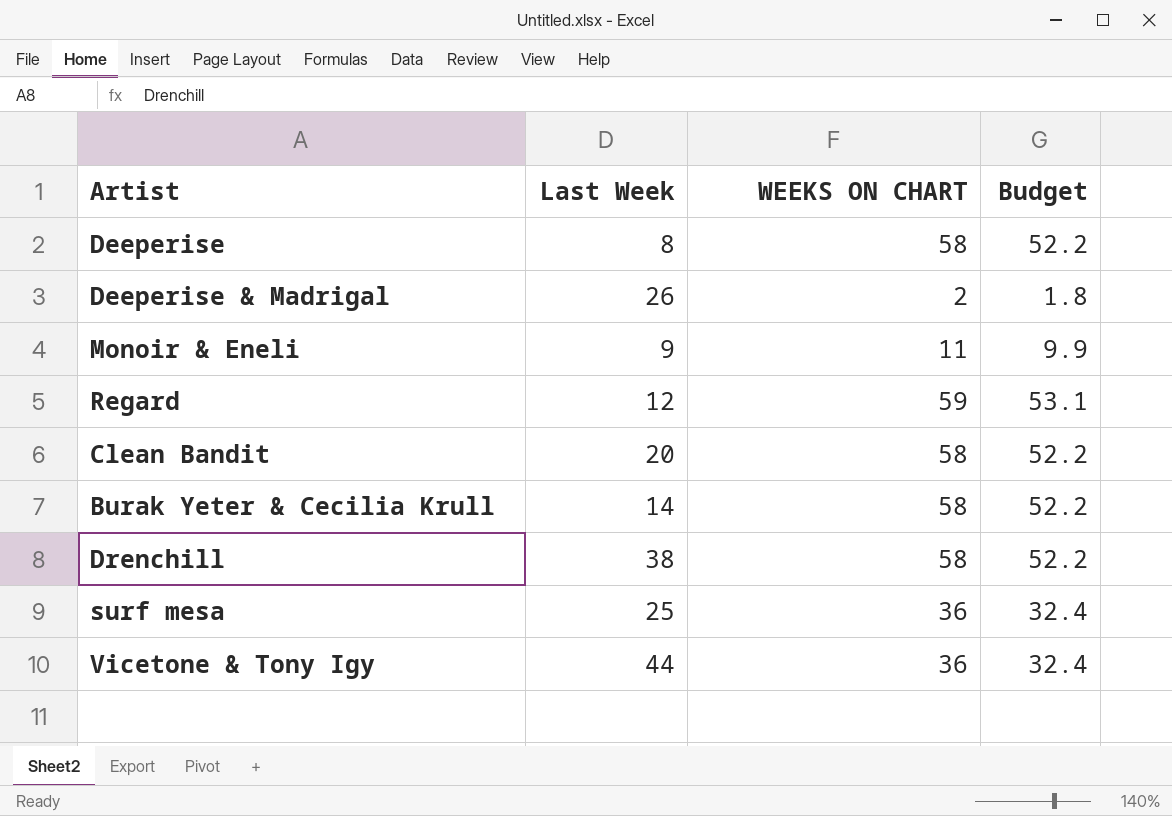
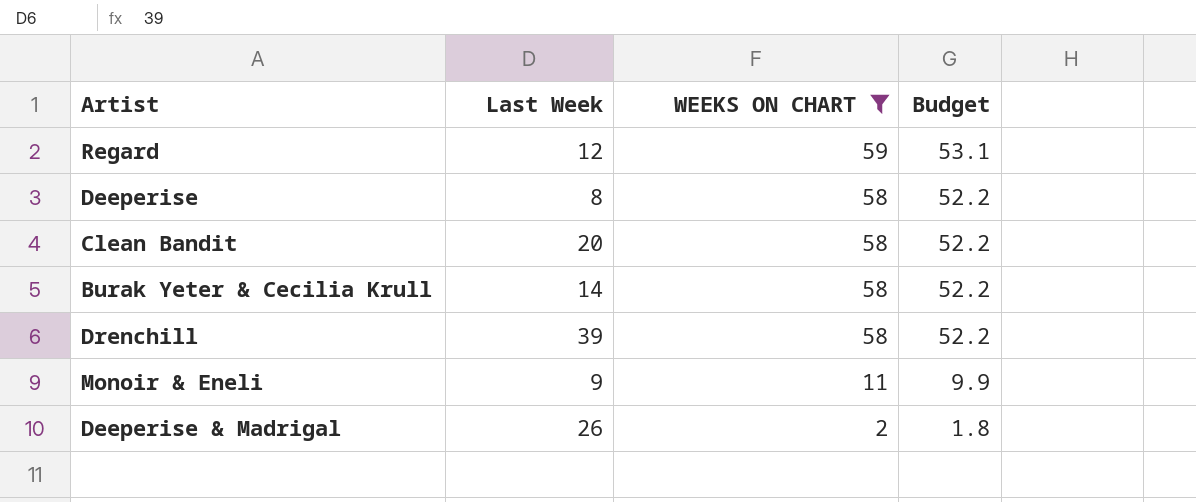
filter: none -> WEEKS ON CHART != 36
row order: none -> WEEKS ON CHART descending
Drenchill | Last Week: 38 -> 39

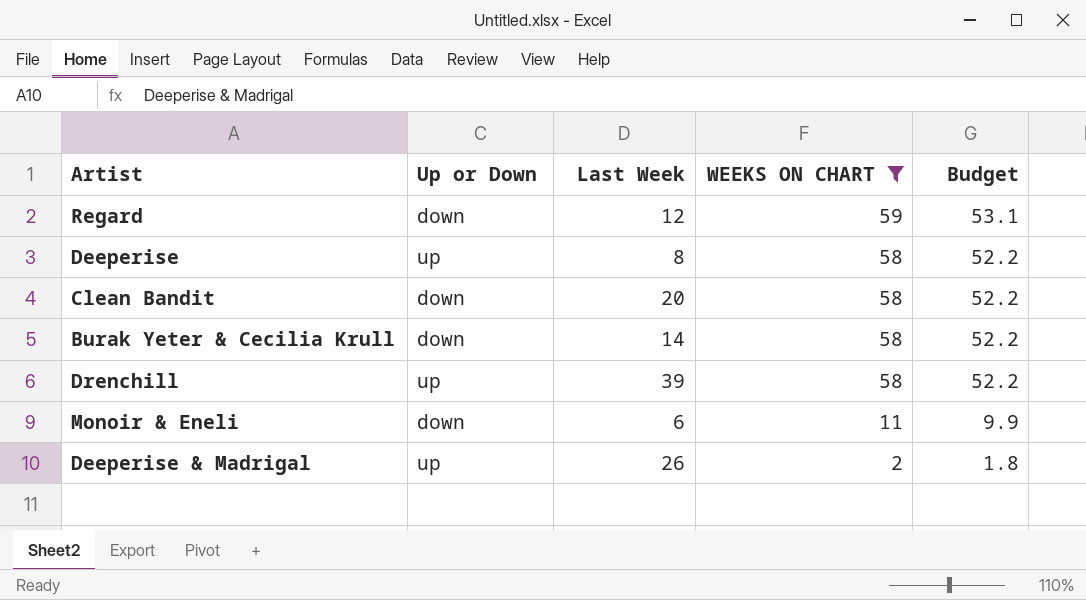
column Up or Down | position: none -> 2
Monoir & Eneli | Last Week: 9 -> 6

